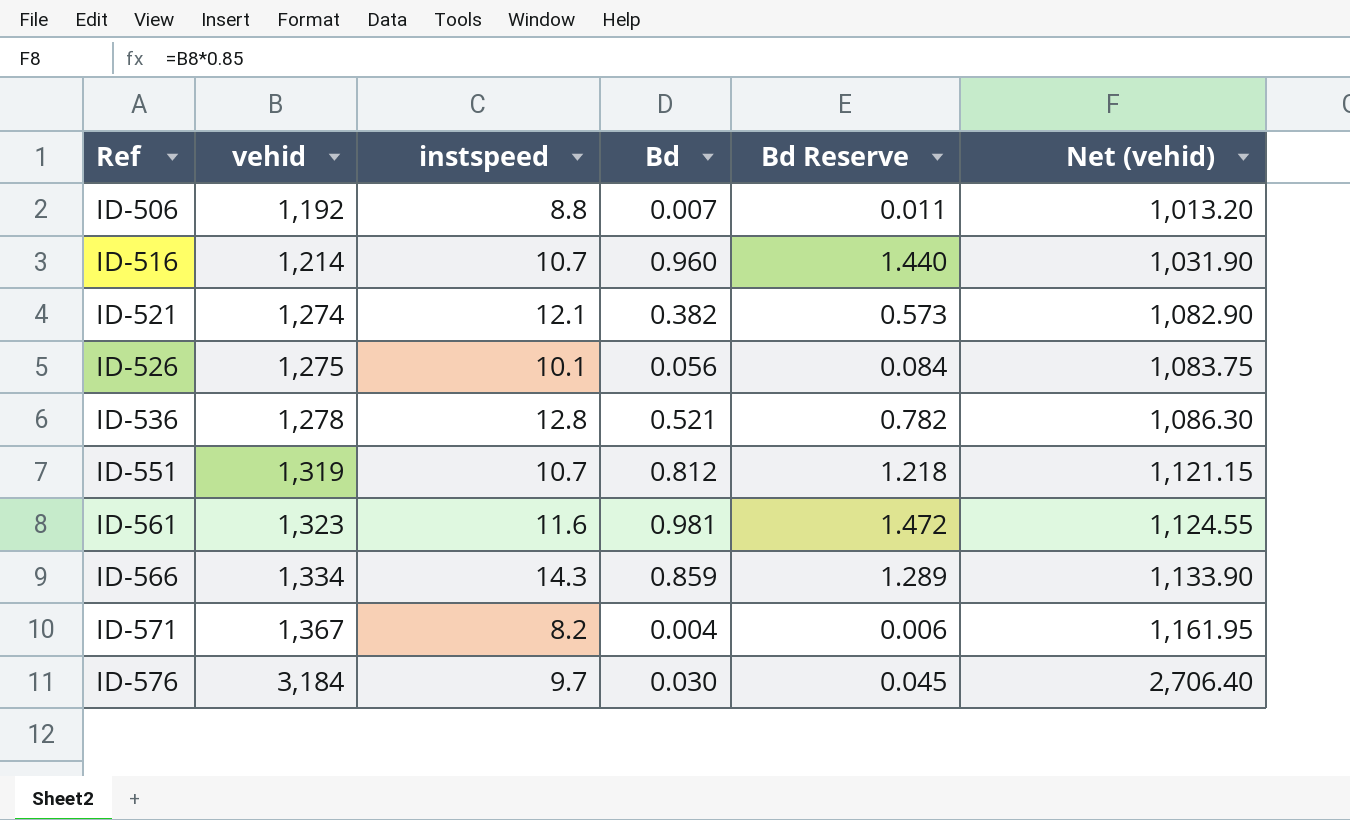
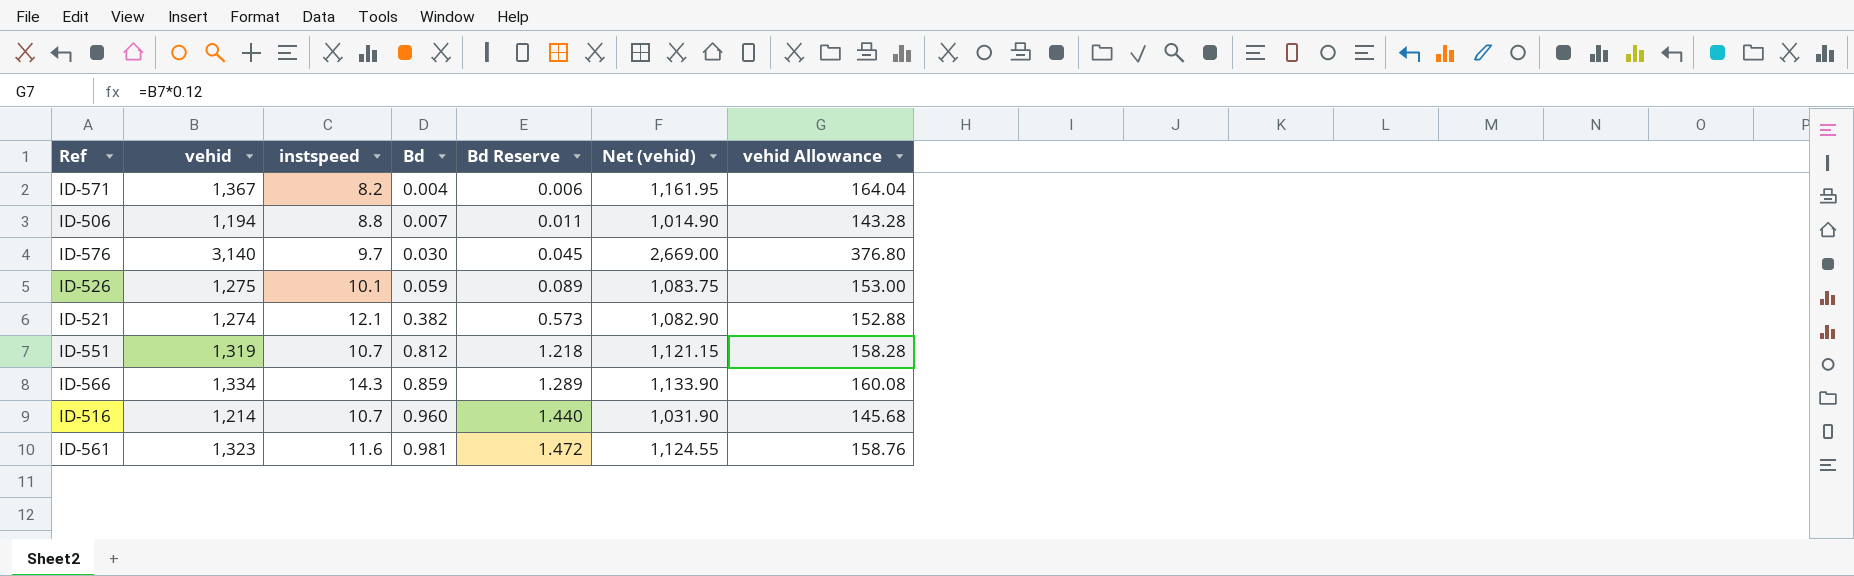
row order: Ref ascending -> Bd ascending
column vehid Allowance | formula: none -> [vehid] * 0.12
row ID-536: 1,278 | 12.8 | 0.521 | 0.782 | 1,086.30 -> none
ID-506 | vehid: 1,192 -> 1,194
ID-506 | Net (vehid): 1,013.20 -> 1,014.90
ID-576 | vehid: 3,184 -> 3,140
ID-576 | Net (vehid): 2,706.40 -> 2,669.00
ID-526 | Bd: 0.056 -> 0.059
ID-526 | Bd Reserve: 0.084 -> 0.089

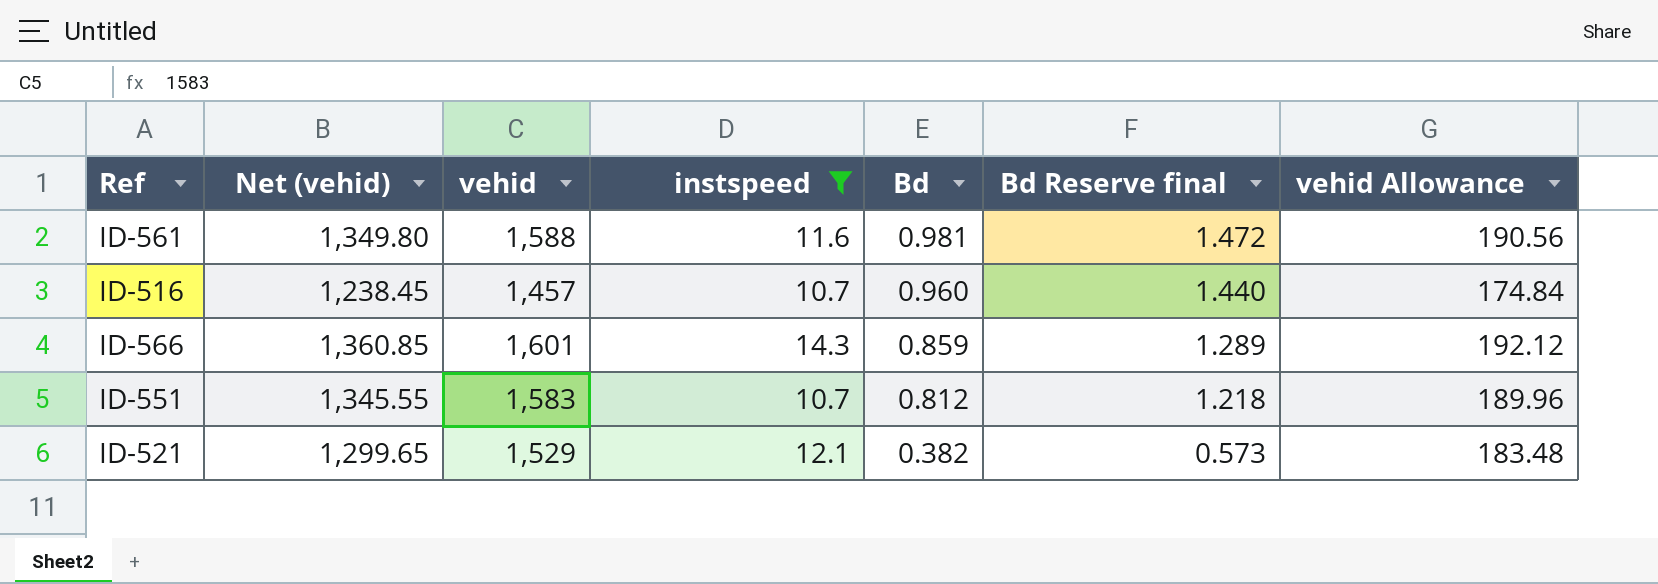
filter: none -> instspeed >= 10.7
row order: Bd ascending -> Bd descending
column Net (vehid) | position: 6 -> 2
column name: Bd Reserve -> Bd Reserve final
ID-561 | Net (vehid): 1,124.55 -> 1,349.80
ID-561 | vehid: 1,323 -> 1,588
ID-561 | vehid Allowance: 158.76 -> 190.56
ID-516 | Net (vehid): 1,031.90 -> 1,238.45
ID-516 | vehid: 1,214 -> 1,457
ID-516 | vehid Allowance: 145.68 -> 174.84
ID-566 | Net (vehid): 1,133.90 -> 1,360.85
ID-566 | vehid: 1,334 -> 1,601
ID-566 | vehid Allowance: 160.08 -> 192.12
ID-551 | Net (vehid): 1,121.15 -> 1,345.55
ID-551 | vehid: 1,319 -> 1,583
ID-551 | vehid Allowance: 158.28 -> 189.96
ID-521 | Net (vehid): 1,082.90 -> 1,299.65
ID-521 | vehid: 1,274 -> 1,529
ID-521 | vehid Allowance: 152.88 -> 183.48

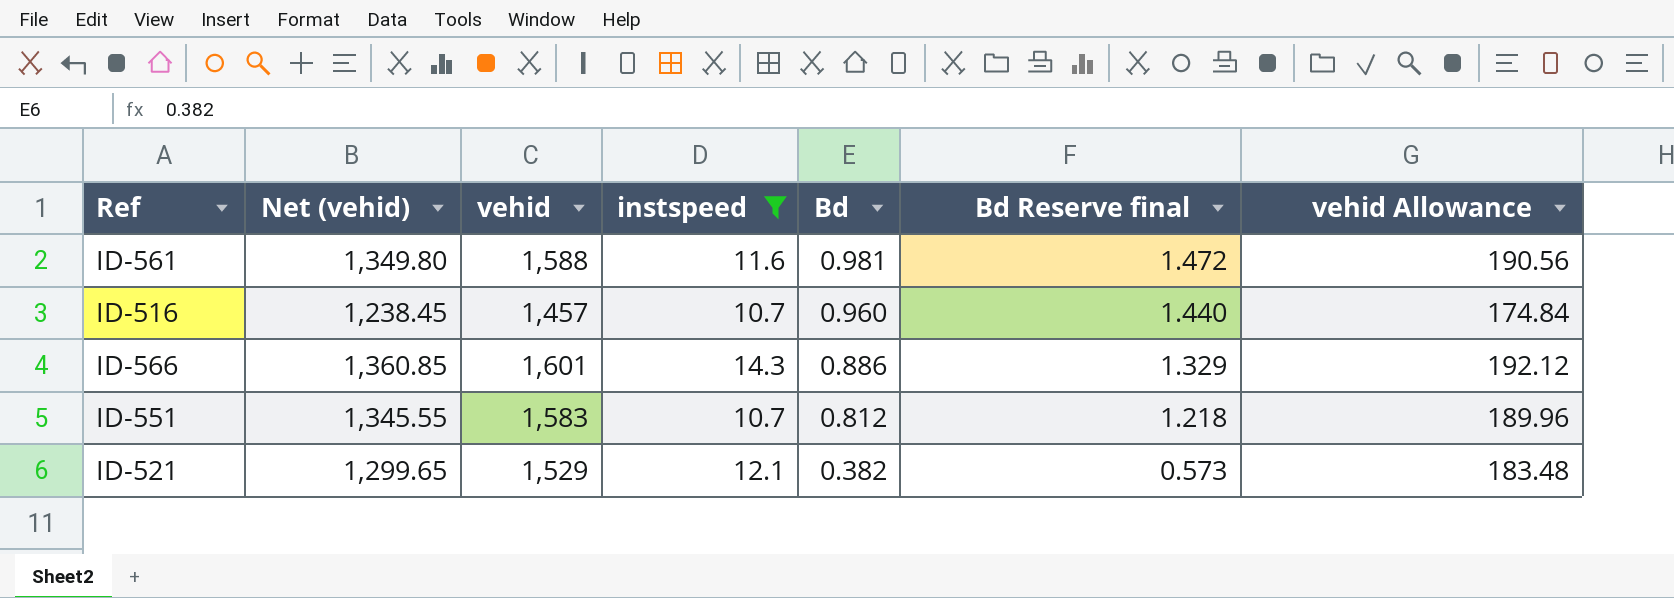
ID-566 | Bd: 0.859 -> 0.886
ID-566 | Bd Reserve final: 1.289 -> 1.329

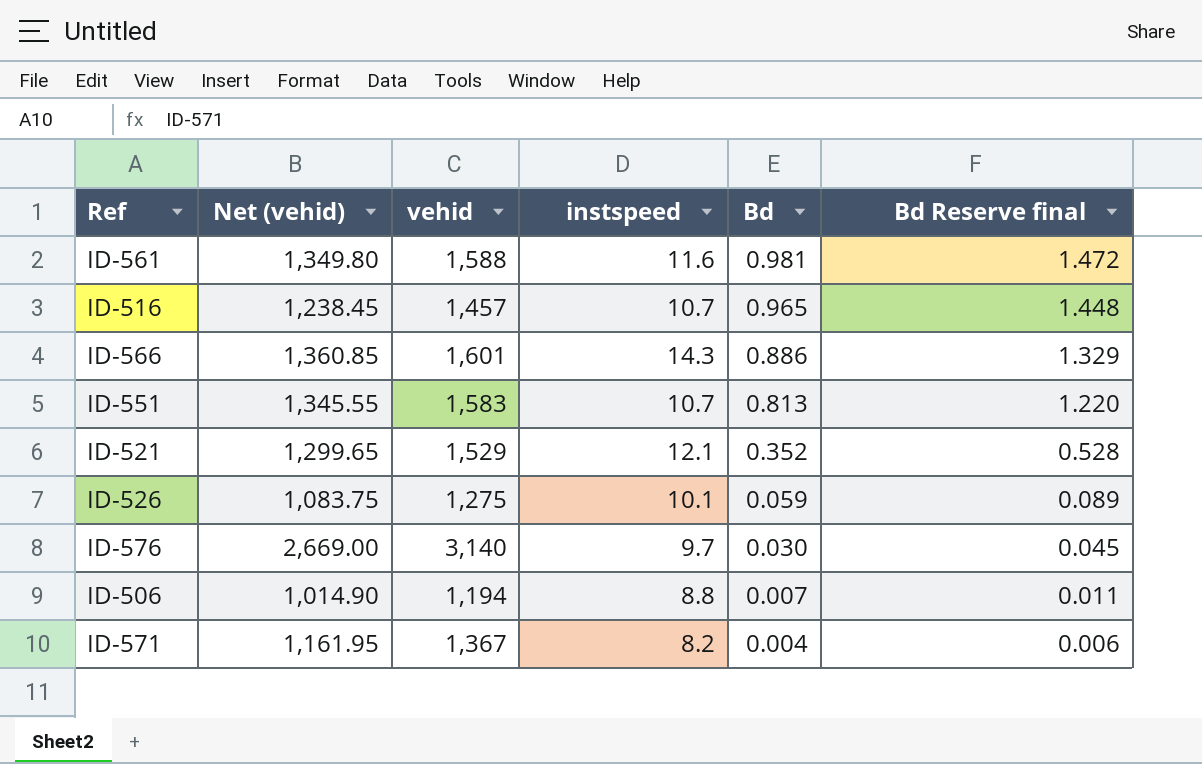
filter: instspeed >= 10.7 -> none
column vehid Allowance | formula: [vehid] * 0.12 -> none
ID-516 | Bd: 0.960 -> 0.965
ID-516 | Bd Reserve final: 1.440 -> 1.448
ID-551 | Bd: 0.812 -> 0.813
ID-551 | Bd Reserve final: 1.218 -> 1.220
ID-521 | Bd: 0.382 -> 0.352
ID-521 | Bd Reserve final: 0.573 -> 0.528

